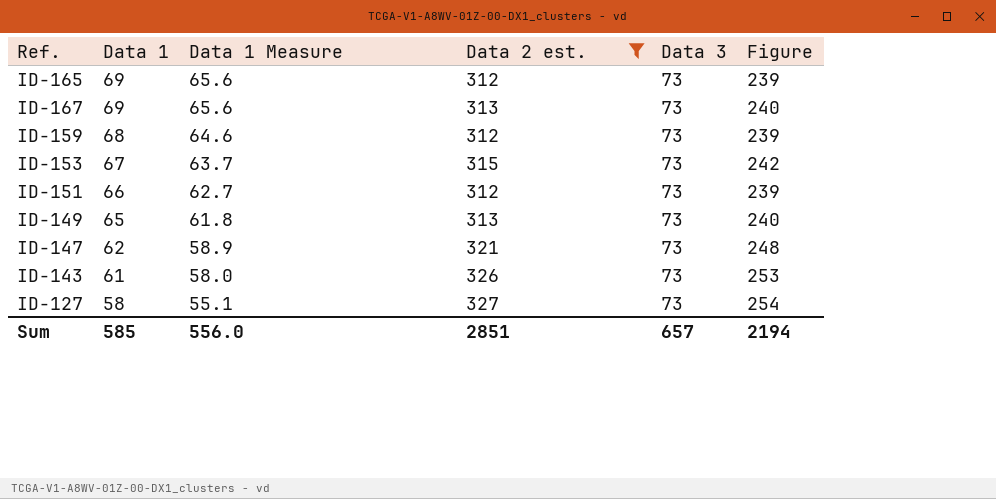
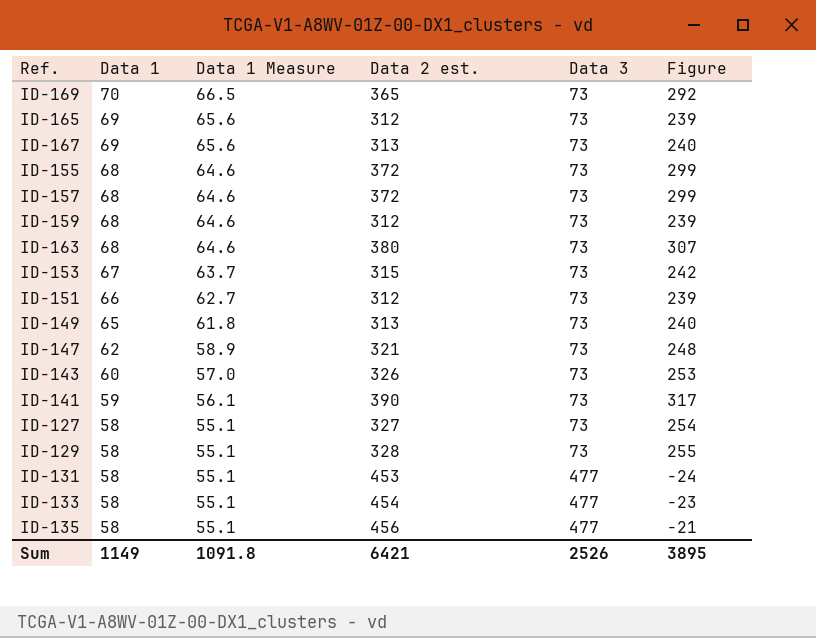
filter: Data 2 est. <= 327 -> none
ID-143 | Data 1: 61 -> 60
ID-143 | Data 1 Measure: 58.0 -> 57.0
Sum | Data 1: 585 -> 1149
Sum | Data 1 Measure: 556.0 -> 1091.8
Sum | Data 2 est.: 2851 -> 6421
Sum | Data 3: 657 -> 2526
Sum | Figure: 2194 -> 3895

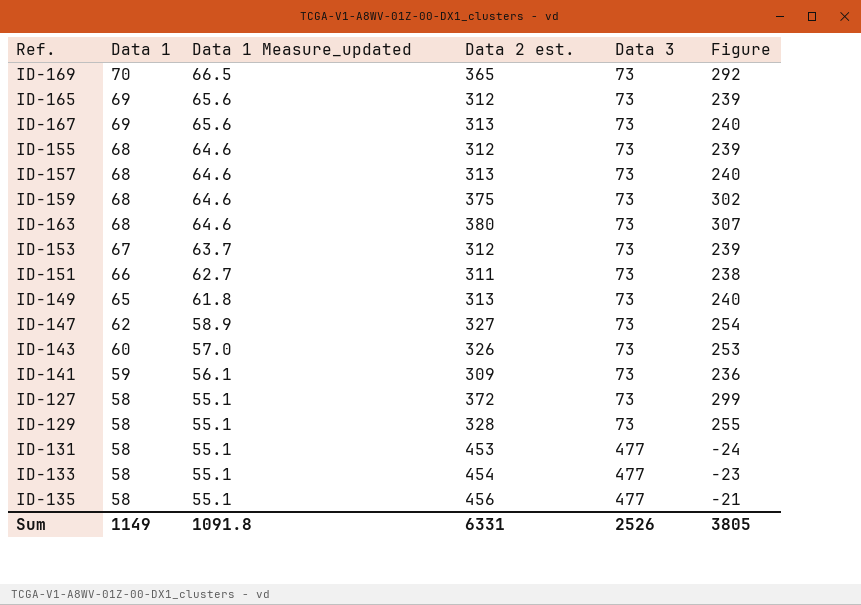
column name: Data 1 Measure -> Data 1 Measure_updated
ID-155 | Data 2 est.: 372 -> 312
ID-155 | Figure: 299 -> 239
ID-157 | Data 2 est.: 372 -> 313
ID-157 | Figure: 299 -> 240
ID-159 | Data 2 est.: 312 -> 375
ID-159 | Figure: 239 -> 302
ID-153 | Data 2 est.: 315 -> 312
ID-153 | Figure: 242 -> 239
ID-151 | Data 2 est.: 312 -> 311
ID-151 | Figure: 239 -> 238
ID-147 | Data 2 est.: 321 -> 327
ID-147 | Figure: 248 -> 254
ID-141 | Data 2 est.: 390 -> 309
ID-141 | Figure: 317 -> 236
ID-127 | Data 2 est.: 327 -> 372
ID-127 | Figure: 254 -> 299
Sum | Data 2 est.: 6421 -> 6331
Sum | Figure: 3895 -> 3805

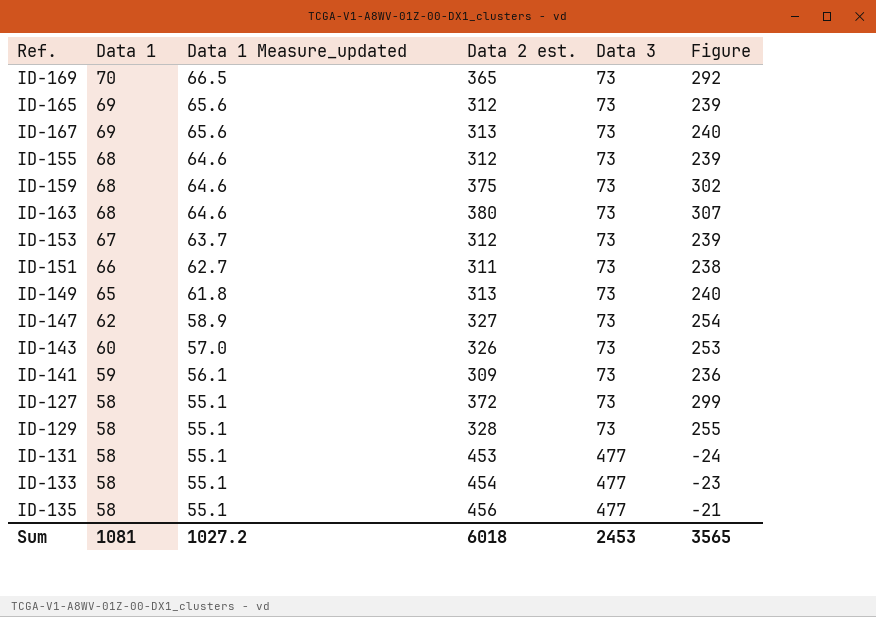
row ID-157: 68 | 64.6 | 313 | 73 | 240 -> none
Sum | Data 1: 1149 -> 1081
Sum | Data 1 Measure_updated: 1091.8 -> 1027.2
Sum | Data 2 est.: 6331 -> 6018
Sum | Data 3: 2526 -> 2453
Sum | Figure: 3805 -> 3565

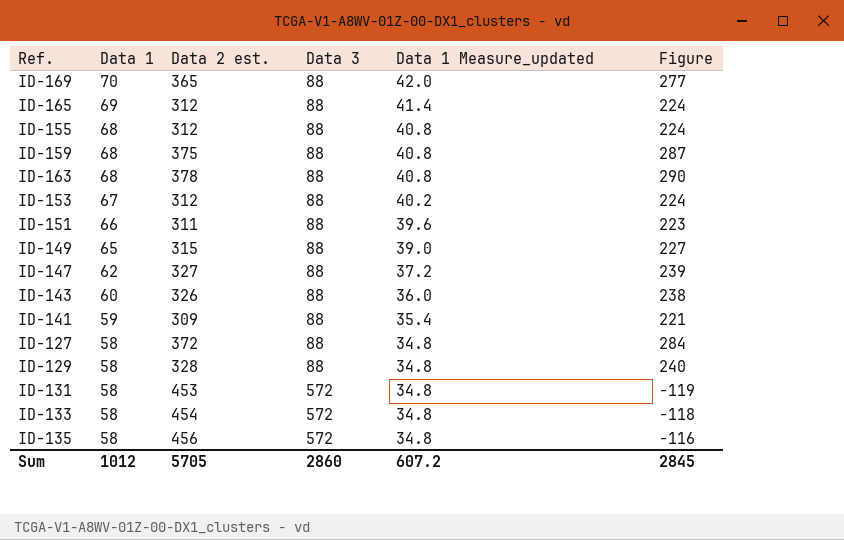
column Data 1 Measure_updated | formula: [Data 1] * 0.95 -> [Data 1] * 0.6
column Data 1 Measure_updated | position: 3 -> 5
row ID-167: 69 | 65.6 | 313 | 73 | 240 -> none
ID-169 | Data 3: 73 -> 88
ID-169 | Figure: 292 -> 277
ID-165 | Data 3: 73 -> 88
ID-165 | Figure: 239 -> 224
ID-155 | Data 3: 73 -> 88
ID-155 | Figure: 239 -> 224
ID-159 | Data 3: 73 -> 88
ID-159 | Figure: 302 -> 287
ID-163 | Data 2 est.: 380 -> 378
ID-163 | Data 3: 73 -> 88
ID-163 | Figure: 307 -> 290
ID-153 | Data 3: 73 -> 88
ID-153 | Figure: 239 -> 224
ID-151 | Data 3: 73 -> 88
ID-151 | Figure: 238 -> 223
ID-149 | Data 2 est.: 313 -> 315
ID-149 | Data 3: 73 -> 88
ID-149 | Figure: 240 -> 227
ID-147 | Data 3: 73 -> 88
ID-147 | Figure: 254 -> 239
ID-143 | Data 3: 73 -> 88
ID-143 | Figure: 253 -> 238
ID-141 | Data 3: 73 -> 88
ID-141 | Figure: 236 -> 221
ID-127 | Data 3: 73 -> 88
ID-127 | Figure: 299 -> 284
ID-129 | Data 3: 73 -> 88
ID-129 | Figure: 255 -> 240
ID-131 | Data 3: 477 -> 572
ID-131 | Figure: -24 -> -119
ID-133 | Data 3: 477 -> 572
ID-133 | Figure: -23 -> -118
ID-135 | Data 3: 477 -> 572
ID-135 | Figure: -21 -> -116
Sum | Data 1: 1081 -> 1012
Sum | Data 2 est.: 6018 -> 5705
Sum | Data 3: 2453 -> 2860
Sum | Data 1 Measure_updated: 1027.2 -> 607.2
Sum | Figure: 3565 -> 2845

